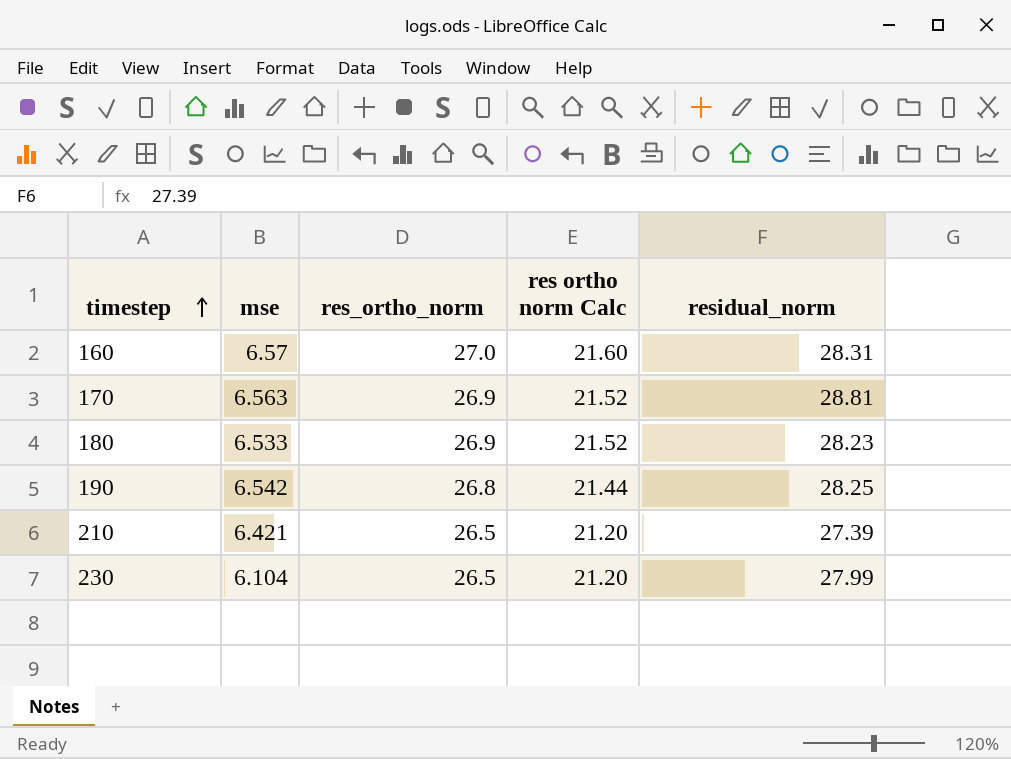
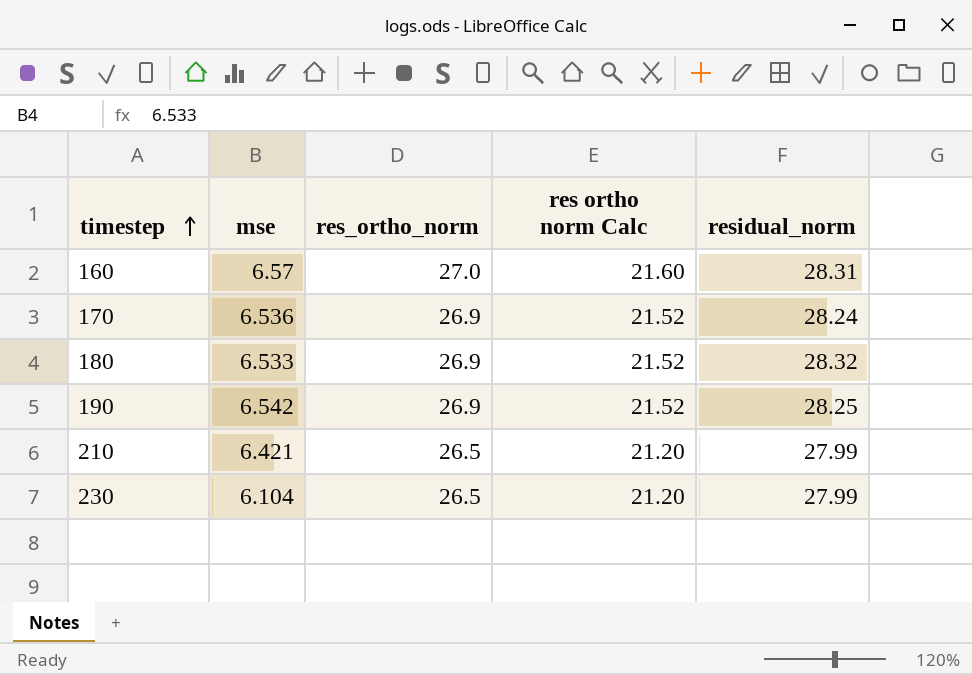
170 | mse: 6.563 -> 6.536
170 | residual_norm: 28.81 -> 28.24
180 | residual_norm: 28.23 -> 28.32
190 | res_ortho_norm: 26.8 -> 26.9
190 | res ortho norm Calc: 21.44 -> 21.52
210 | residual_norm: 27.39 -> 27.99

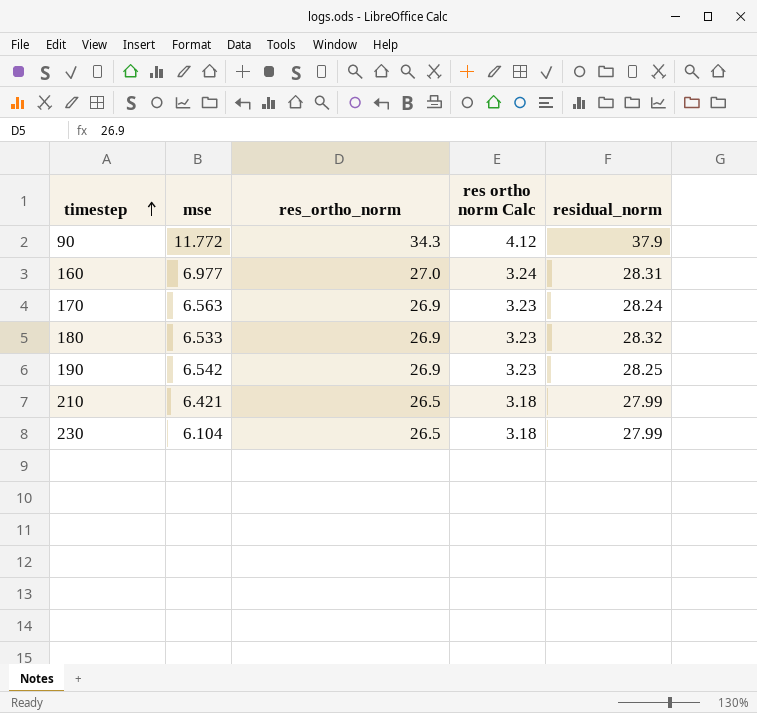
column res ortho norm Calc | formula: [res_ortho_norm] * 0.8 -> [res_ortho_norm] * 0.12
row 90: none -> 11.772 | 34.3 | 4.12 | 37.9
160 | mse: 6.57 -> 6.977
170 | mse: 6.536 -> 6.563

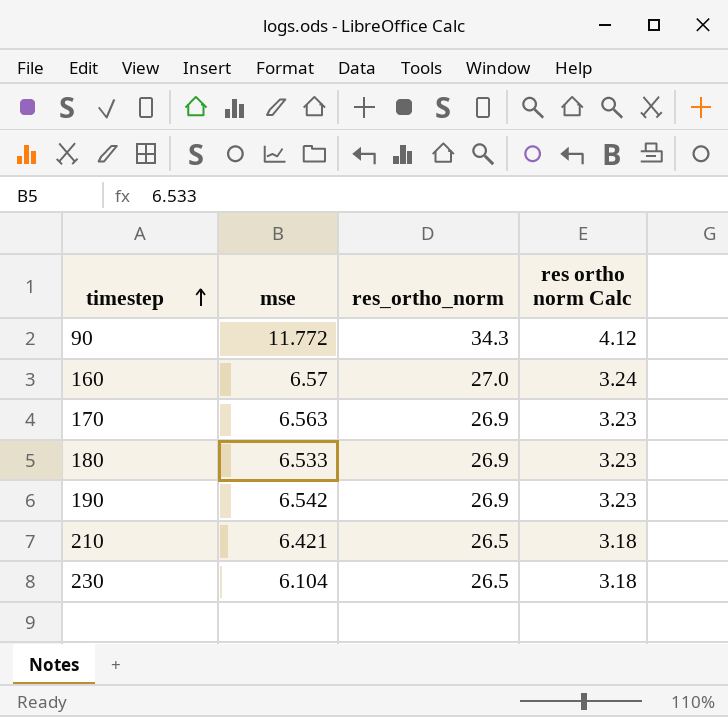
column residual_norm | position: 5 -> none
160 | mse: 6.977 -> 6.57

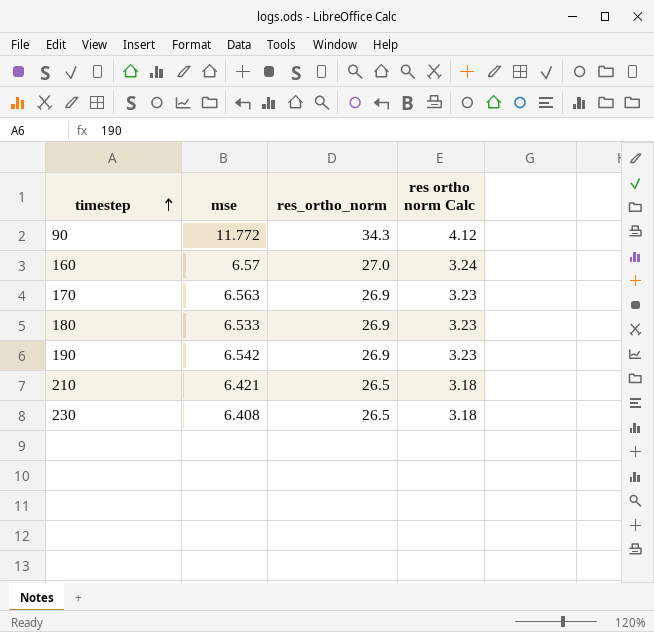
230 | mse: 6.104 -> 6.408

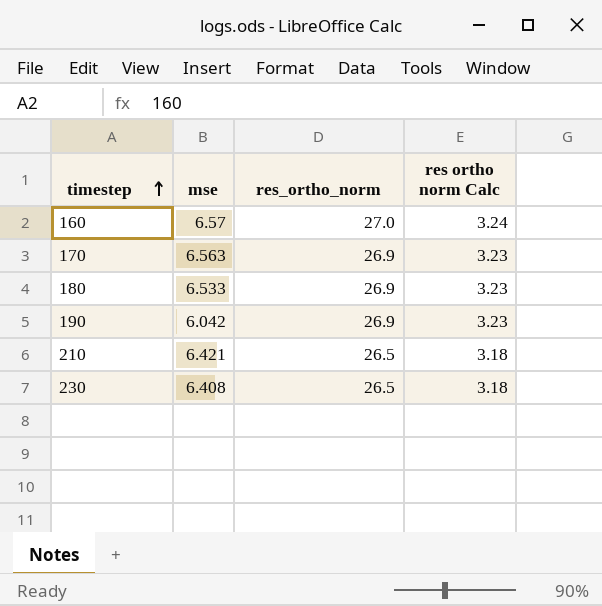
row 90: 11.772 | 34.3 | 4.12 -> none
190 | mse: 6.542 -> 6.042

